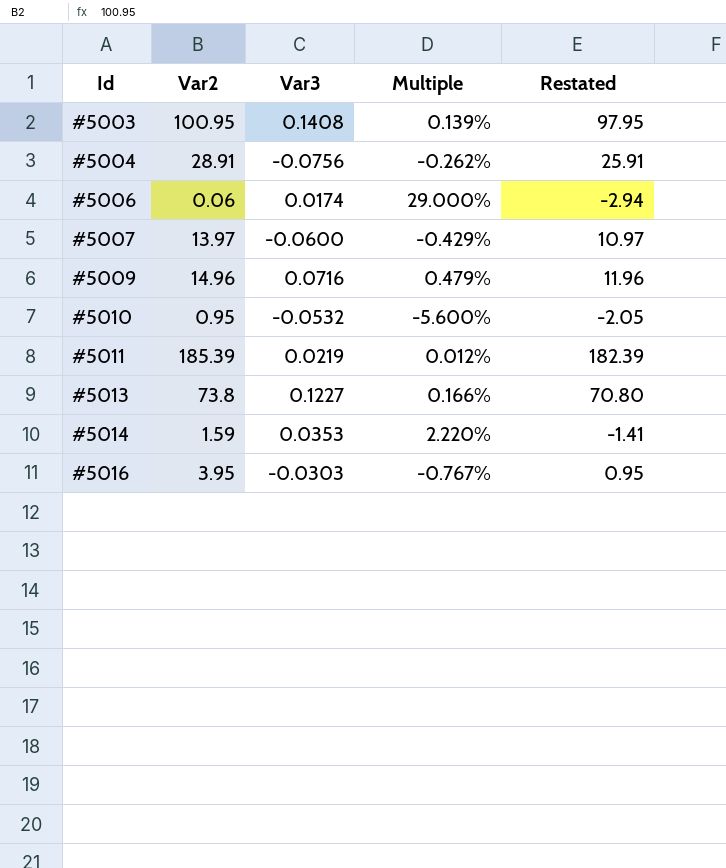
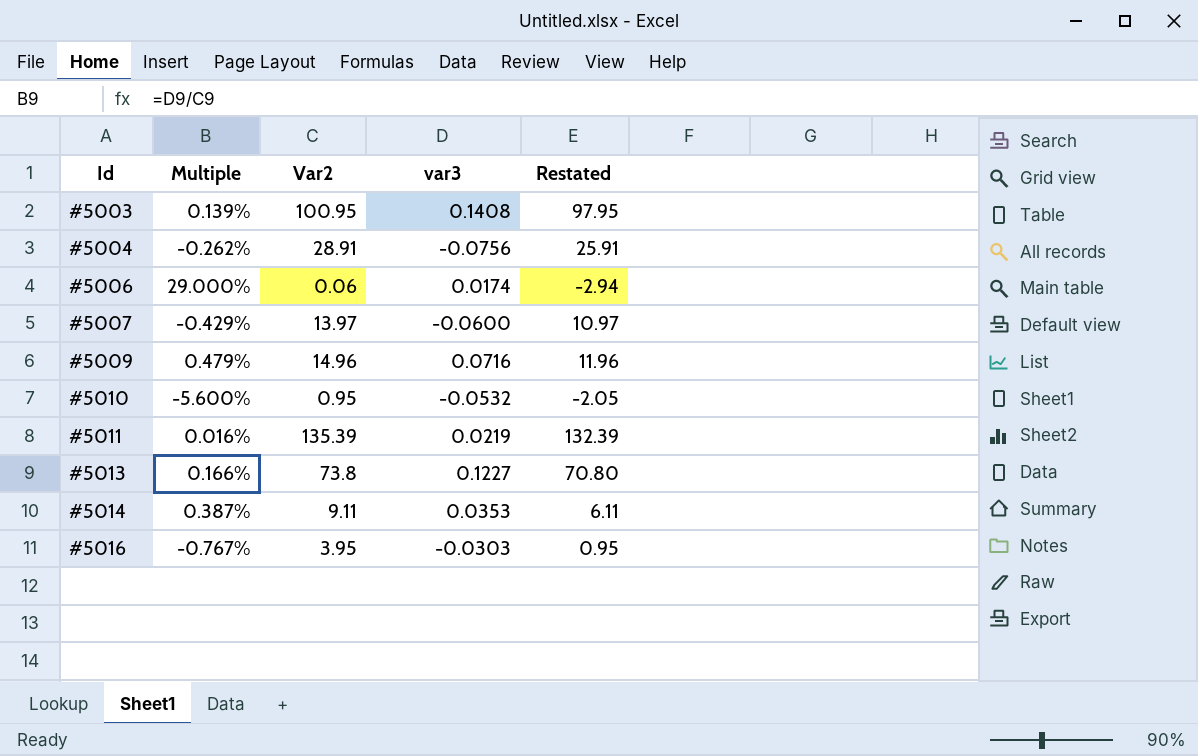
column Multiple | position: 4 -> 2
column name: Var3 -> var3
#5011 | Multiple: 0.012% -> 0.016%
#5011 | Var2: 185.39 -> 135.39
#5011 | Restated: 182.39 -> 132.39
#5014 | Multiple: 2.220% -> 0.387%
#5014 | Var2: 1.59 -> 9.11
#5014 | Restated: -1.41 -> 6.11

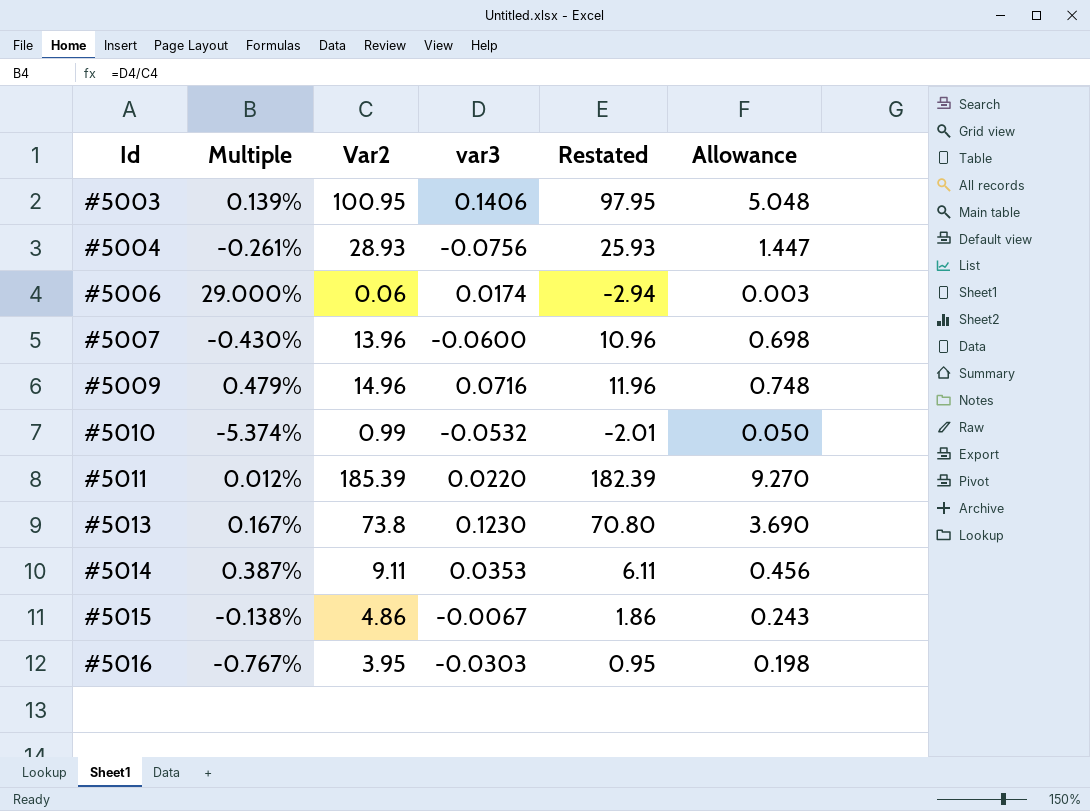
column Allowance | formula: none -> [Var2] * 0.05
#5003 | var3: 0.1408 -> 0.1406
#5004 | Multiple: -0.262% -> -0.261%
#5004 | Var2: 28.91 -> 28.93
#5004 | Restated: 25.91 -> 25.93
#5007 | Multiple: -0.429% -> -0.430%
#5007 | Var2: 13.97 -> 13.96
#5007 | Restated: 10.97 -> 10.96
#5010 | Multiple: -5.600% -> -5.374%
#5010 | Var2: 0.95 -> 0.99
#5010 | Restated: -2.05 -> -2.01
#5011 | Multiple: 0.016% -> 0.012%
#5011 | Var2: 135.39 -> 185.39
#5011 | var3: 0.0219 -> 0.0220
#5011 | Restated: 132.39 -> 182.39
#5013 | Multiple: 0.166% -> 0.167%
#5013 | var3: 0.1227 -> 0.1230
row #5015: none -> -0.138% | 4.86 | -0.0067 | 1.86 | 0.243

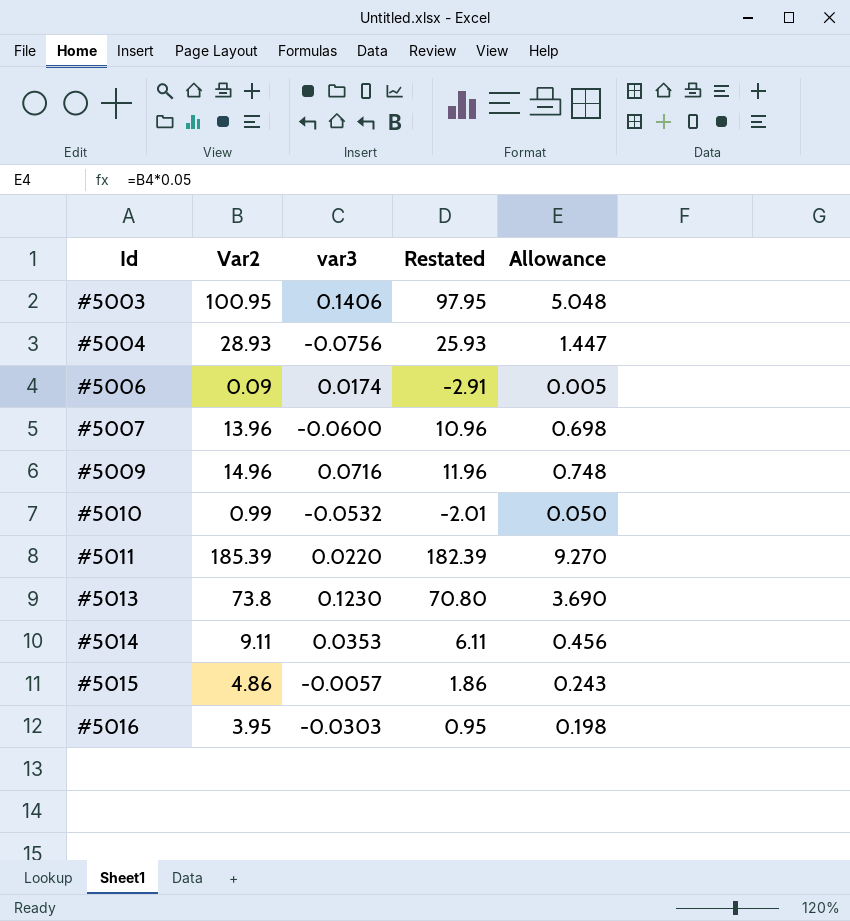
column Multiple | formula: [var3] / [Var2] -> none
#5006 | Var2: 0.06 -> 0.09
#5006 | Restated: -2.94 -> -2.91
#5006 | Allowance: 0.003 -> 0.005
#5015 | var3: -0.0067 -> -0.0057

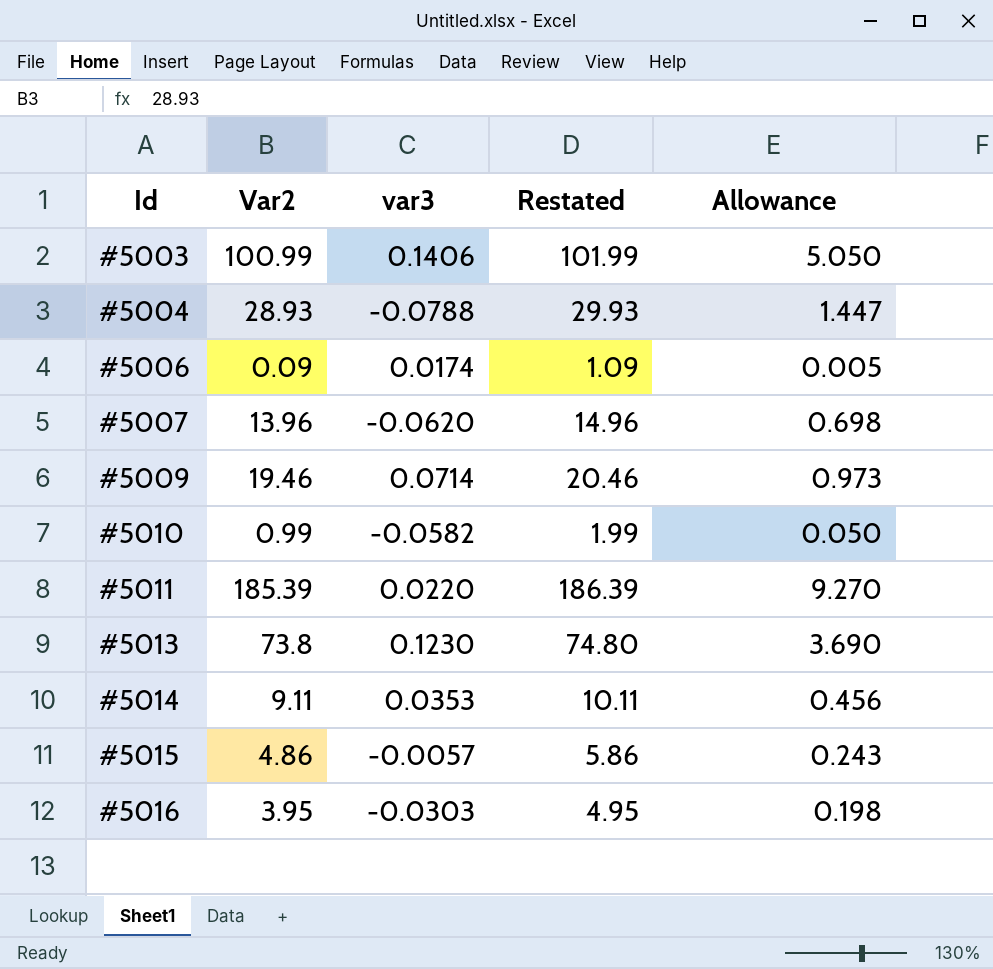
column Restated | formula: [Var2] - 3 -> [Var2] + 1
#5003 | Var2: 100.95 -> 100.99
#5003 | Allowance: 5.048 -> 5.050
#5004 | var3: -0.0756 -> -0.0788
#5007 | var3: -0.0600 -> -0.0620
#5009 | Var2: 14.96 -> 19.46
#5009 | var3: 0.0716 -> 0.0714
#5009 | Allowance: 0.748 -> 0.973
#5010 | var3: -0.0532 -> -0.0582

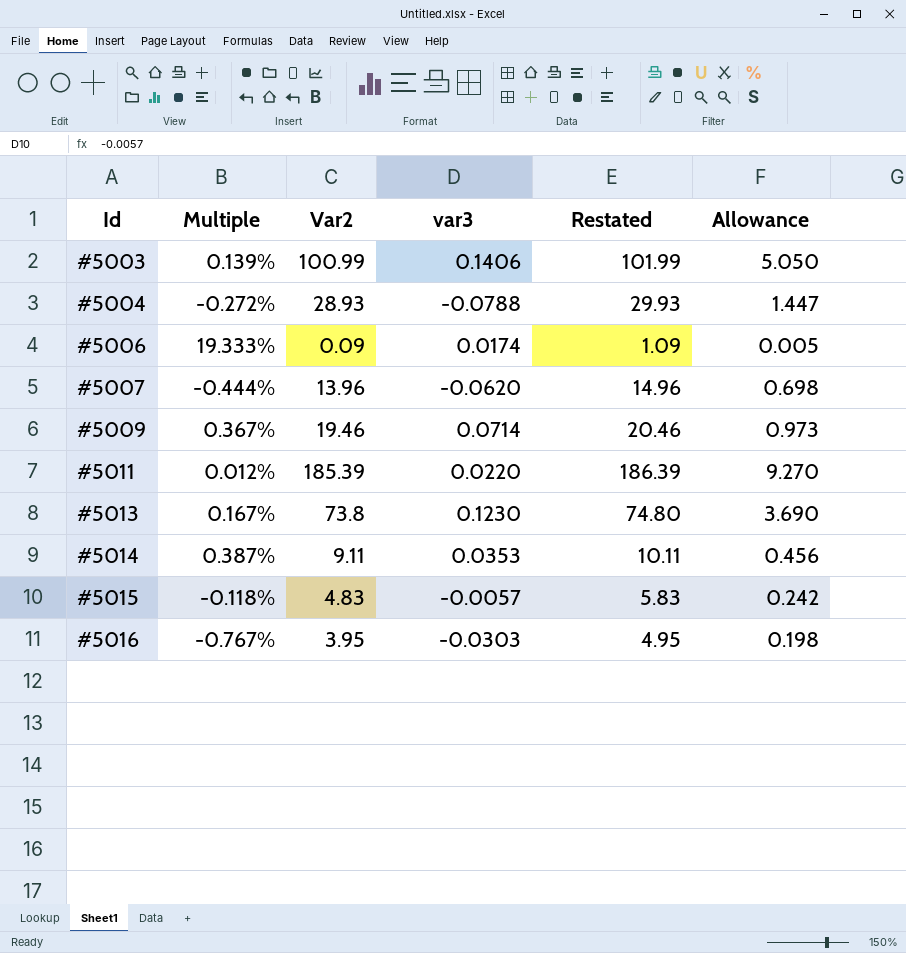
column Multiple | formula: none -> [var3] / [Var2]
row #5010: 0.99 | -0.0582 | 1.99 | 0.050 -> none
#5015 | Var2: 4.86 -> 4.83
#5015 | Restated: 5.86 -> 5.83
#5015 | Allowance: 0.243 -> 0.242

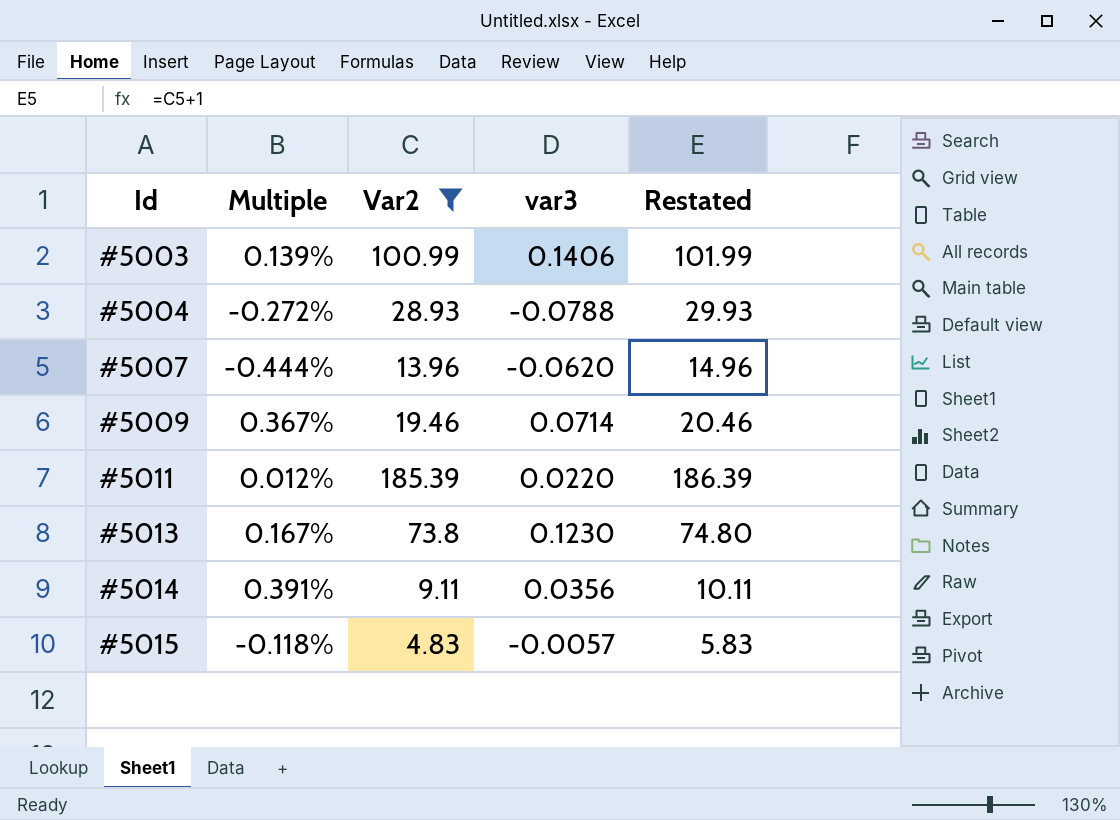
filter: none -> Var2 >= 4.83
column Allowance | formula: [Var2] * 0.05 -> none
#5014 | Multiple: 0.387% -> 0.391%
#5014 | var3: 0.0353 -> 0.0356

